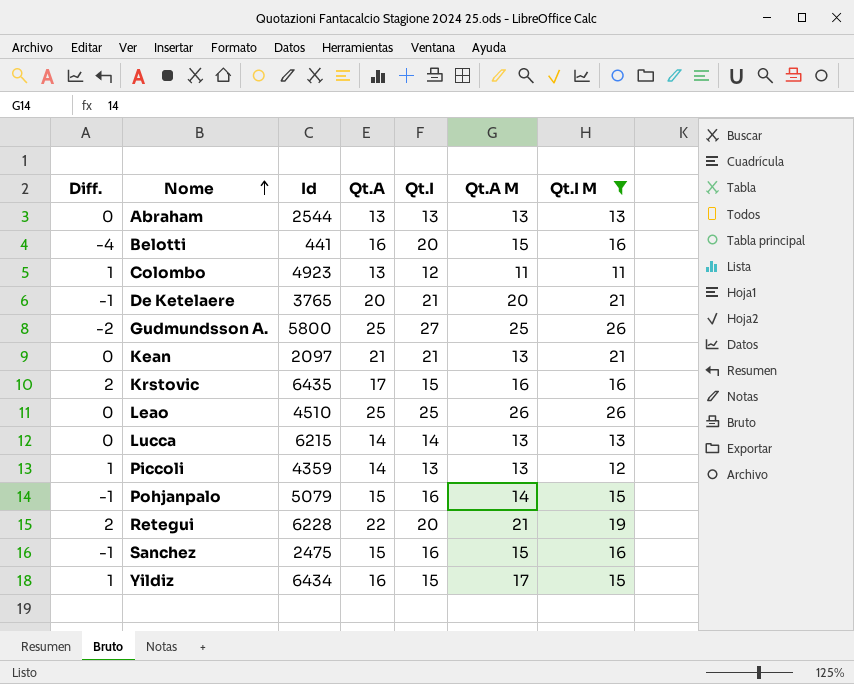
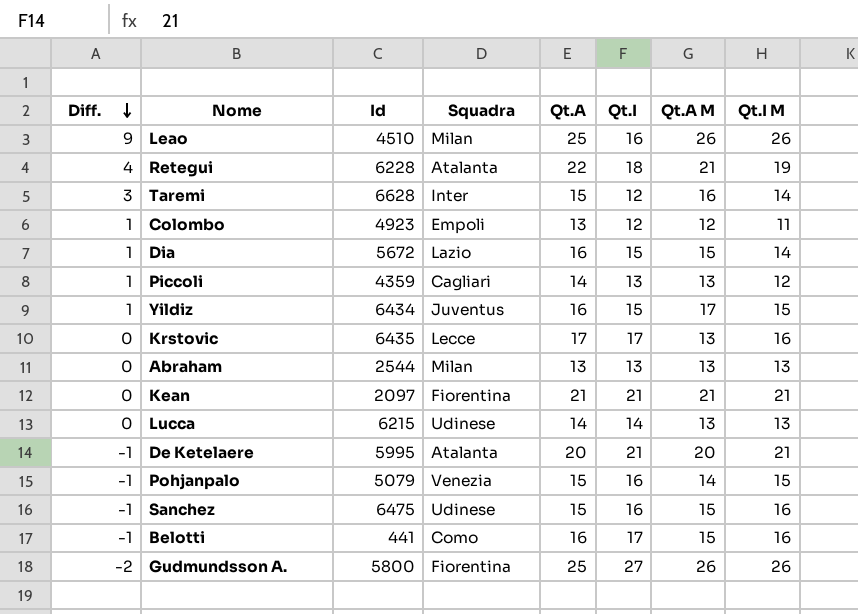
filter: Qt.I M != 14 -> none
row order: Nome ascending -> Diff. descending
column Squadra | position: none -> 4
Leao | Diff.: 0 -> 9
Leao | Qt.I: 25 -> 16
Retegui | Diff.: 2 -> 4
Retegui | Qt.I: 20 -> 18
Colombo | Qt.A M: 11 -> 12
Krstovic | Diff.: 2 -> 0
Krstovic | Qt.I: 15 -> 17
Krstovic | Qt.A M: 16 -> 13
Kean | Qt.A M: 13 -> 21
De Ketelaere | Id: 3765 -> 5995
Sanchez | Id: 2475 -> 6475
Belotti | Diff.: -4 -> -1
Belotti | Qt.I: 20 -> 17
Gudmundsson A. | Qt.A M: 25 -> 26

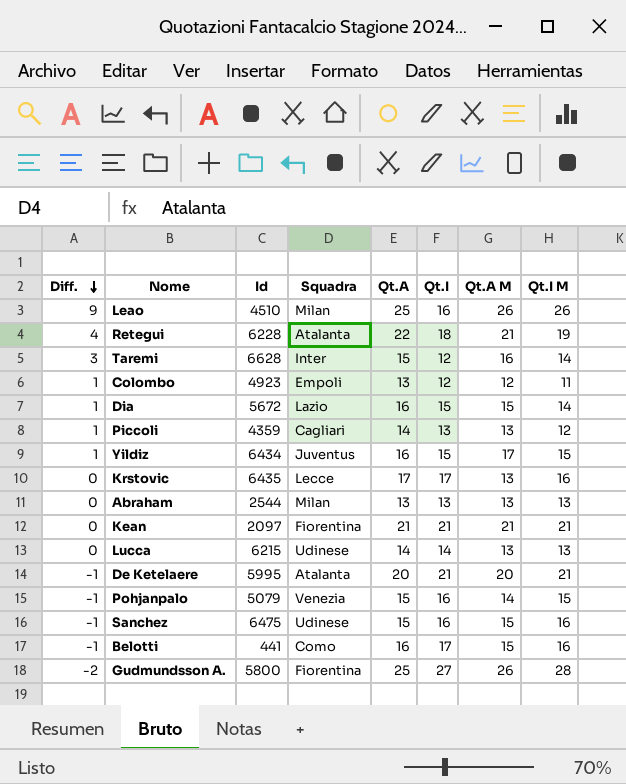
Gudmundsson A. | Qt.I M: 26 -> 28

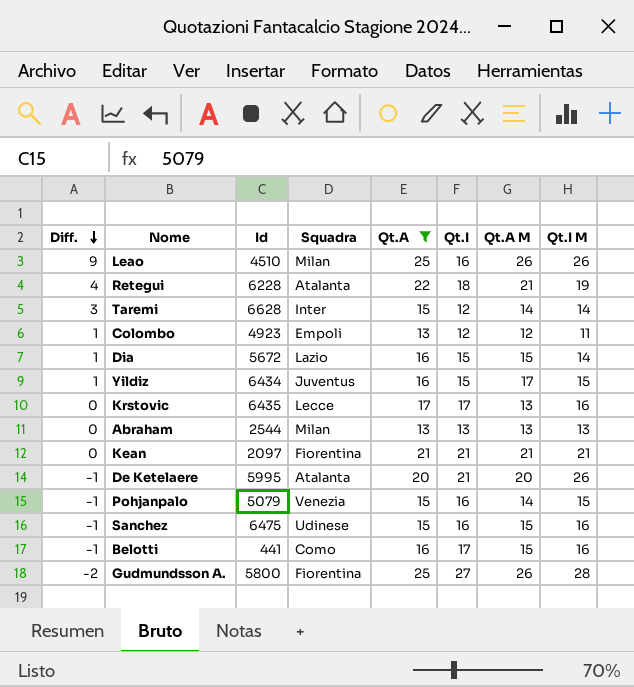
filter: none -> Qt.A != 14
Taremi | Qt.A M: 16 -> 14
De Ketelaere | Qt.I M: 21 -> 26

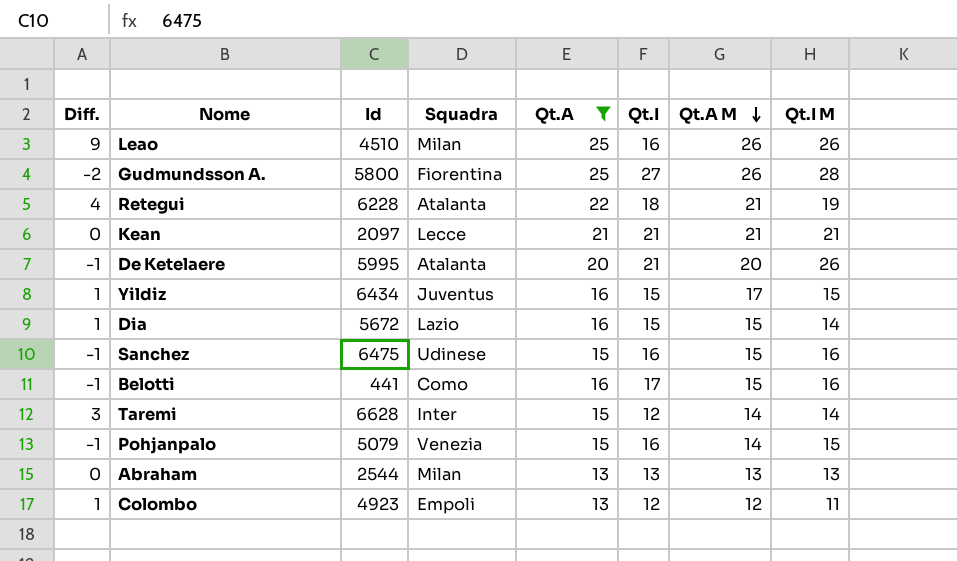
row order: Diff. descending -> Qt.A M descending
row Krstovic: 0 | 6435 | Lecce | 17 | 17 | 13 | 16 -> none
Kean | Squadra: Fiorentina -> Lecce

